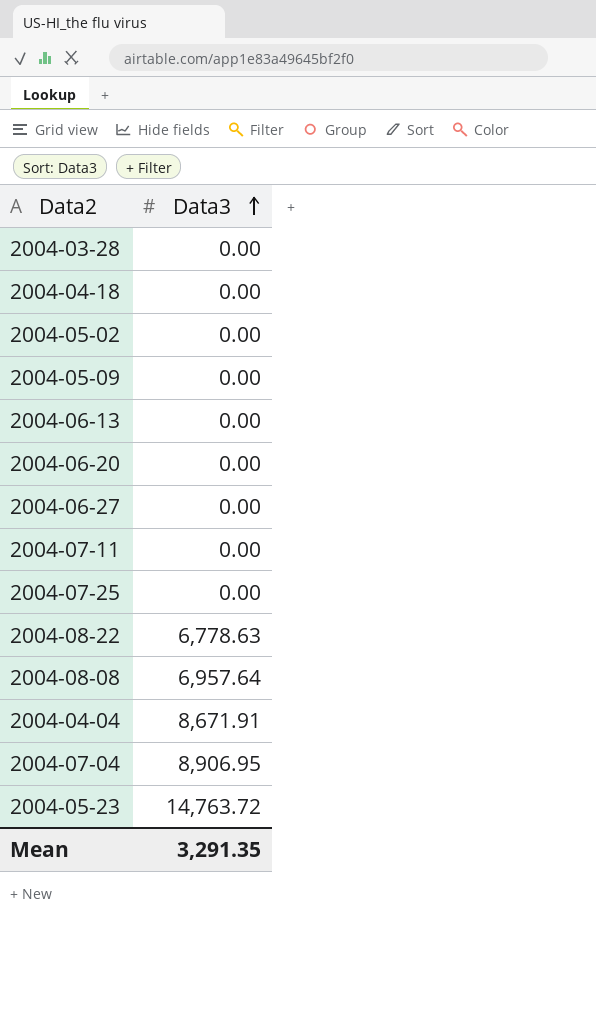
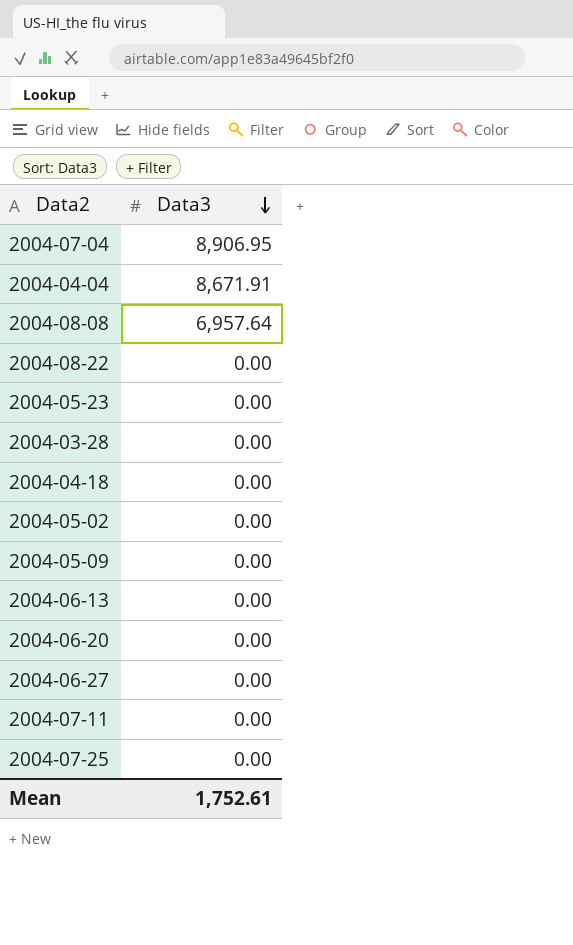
row order: Data3 ascending -> Data3 descending
2004-08-22 | Data3: 6,778.63 -> 0.00
2004-05-23 | Data3: 14,763.72 -> 0.00
Mean | Data3: 3,291.35 -> 1,752.61

